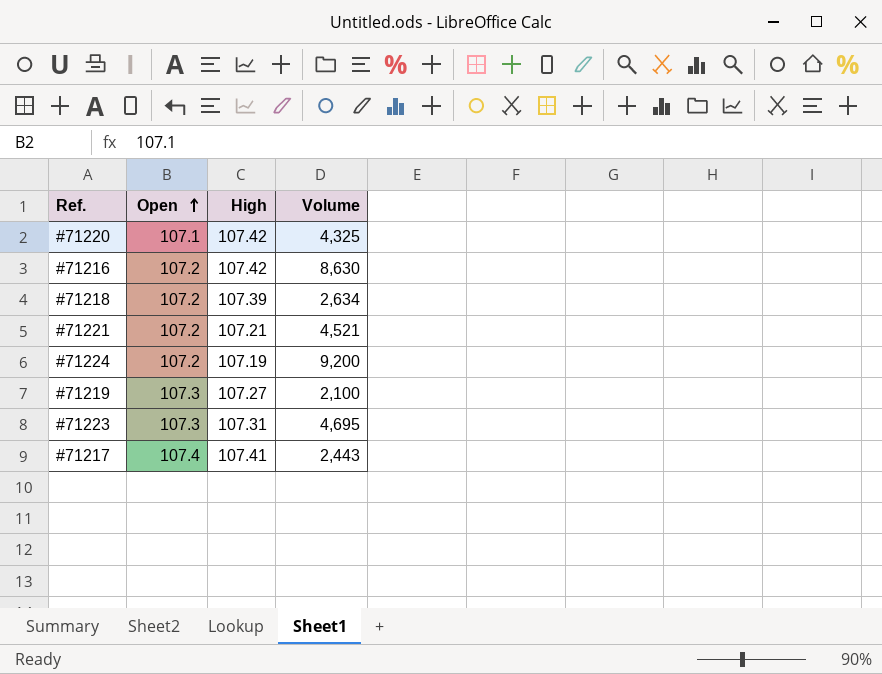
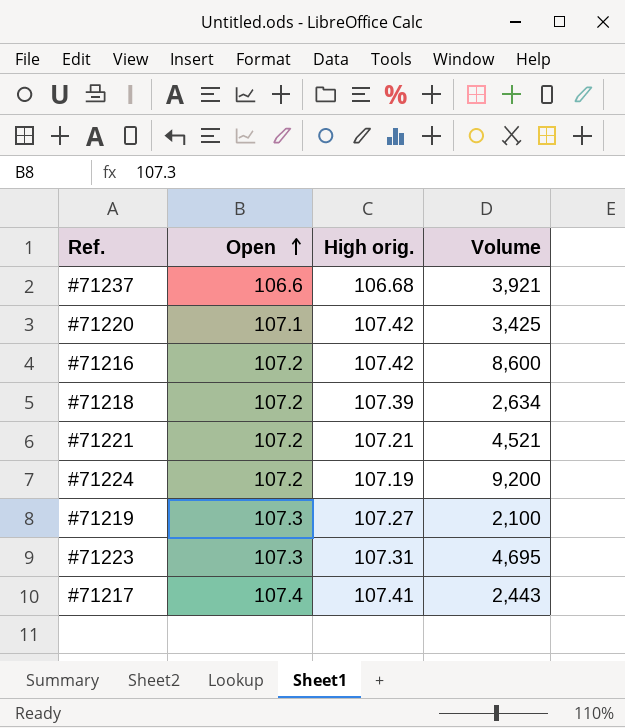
column name: High -> High orig.
row #71237: none -> 106.6 | 106.68 | 3,921
#71220 | Volume: 4,325 -> 3,425
#71216 | Volume: 8,630 -> 8,600

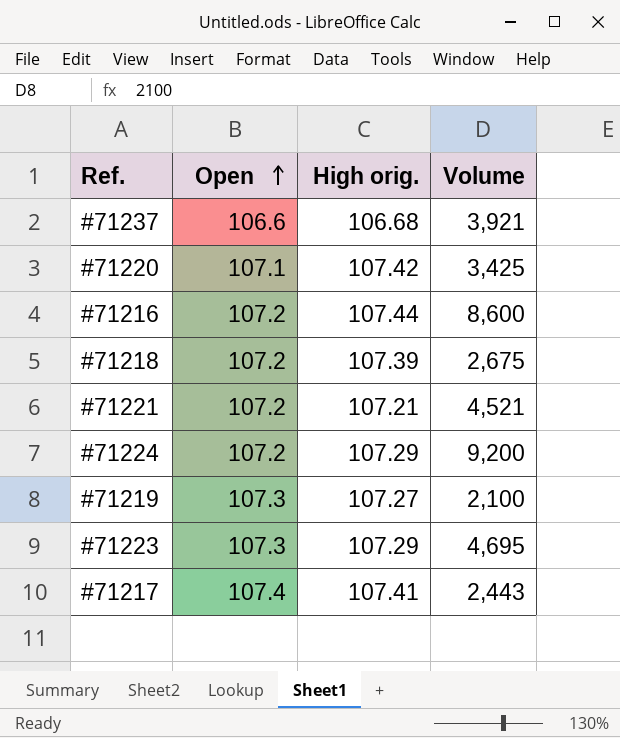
#71216 | High orig.: 107.42 -> 107.44
#71218 | Volume: 2,634 -> 2,675
#71224 | High orig.: 107.19 -> 107.29
#71223 | High orig.: 107.31 -> 107.29

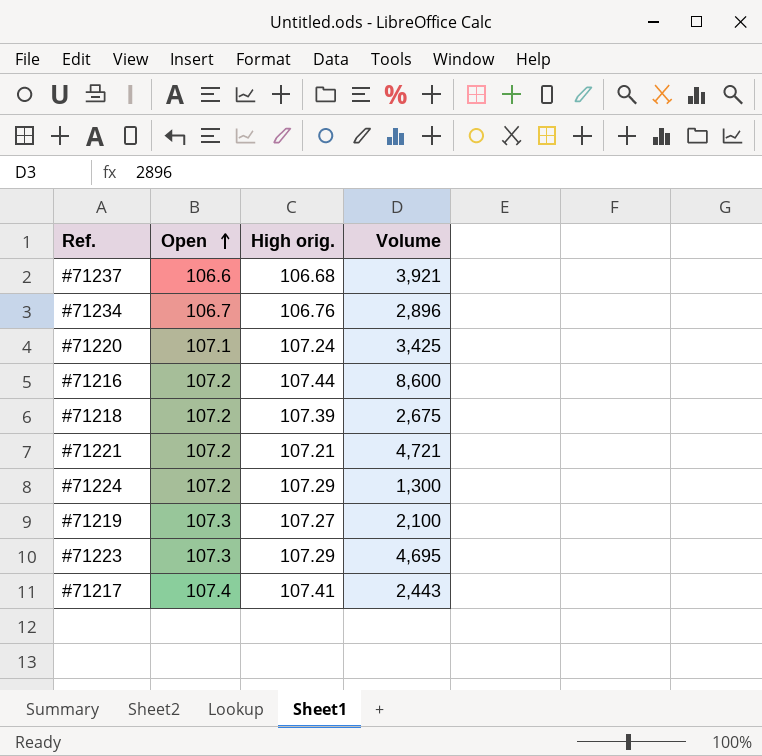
row #71234: none -> 106.7 | 106.76 | 2,896
#71220 | High orig.: 107.42 -> 107.24
#71221 | Volume: 4,521 -> 4,721
#71224 | Volume: 9,200 -> 1,300

